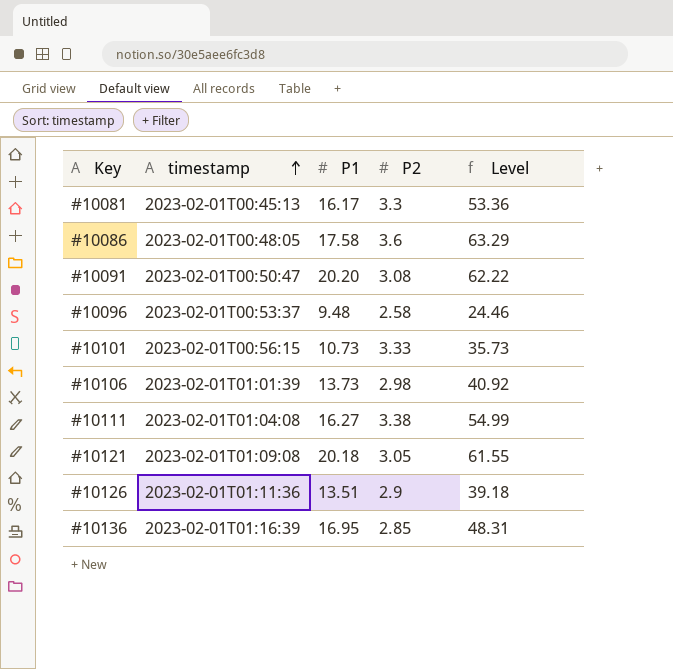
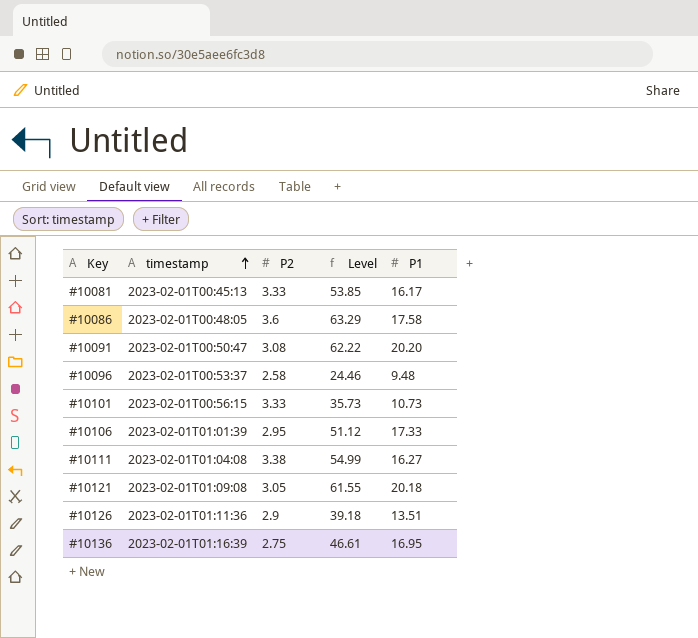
column P1 | position: 3 -> 5
#10081 | P2: 3.3 -> 3.33
#10081 | Level: 53.36 -> 53.85
#10106 | P2: 2.98 -> 2.95
#10106 | Level: 40.92 -> 51.12
#10106 | P1: 13.73 -> 17.33
#10136 | P2: 2.85 -> 2.75
#10136 | Level: 48.31 -> 46.61

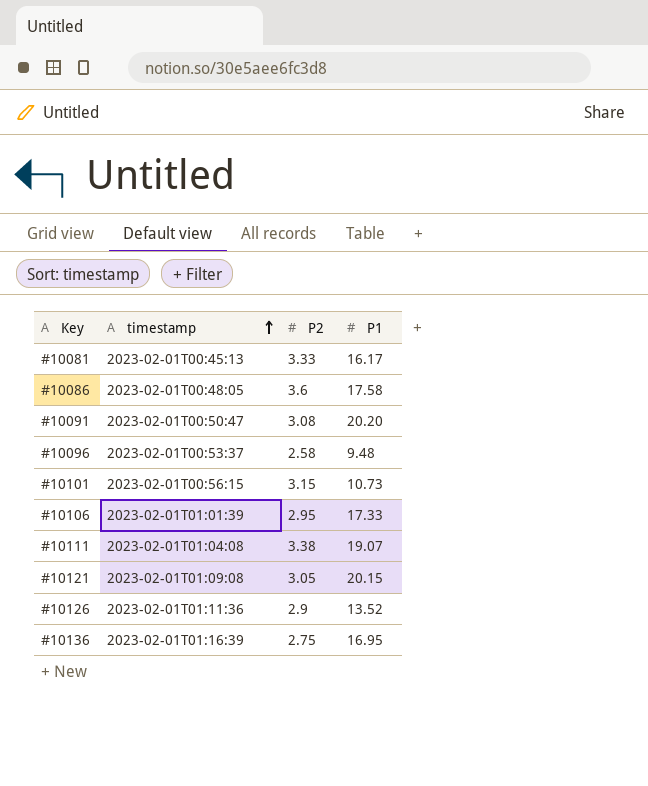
column Level | formula: [P2] * [P1] -> none
#10101 | P2: 3.33 -> 3.15
#10111 | P1: 16.27 -> 19.07
#10121 | P1: 20.18 -> 20.15
#10126 | P1: 13.51 -> 13.52

